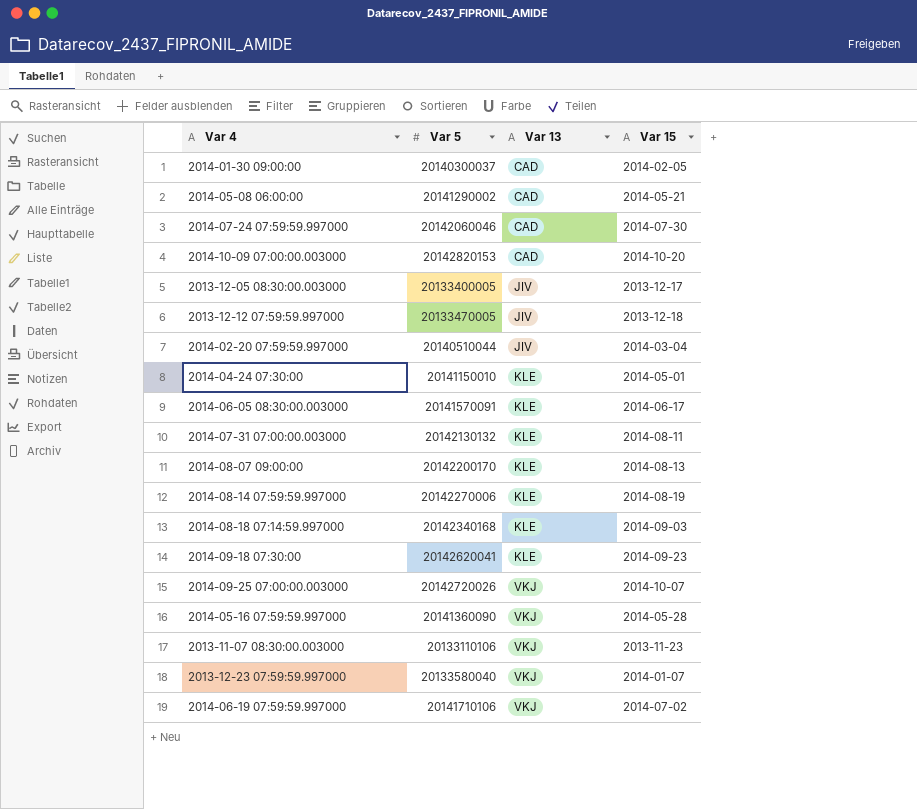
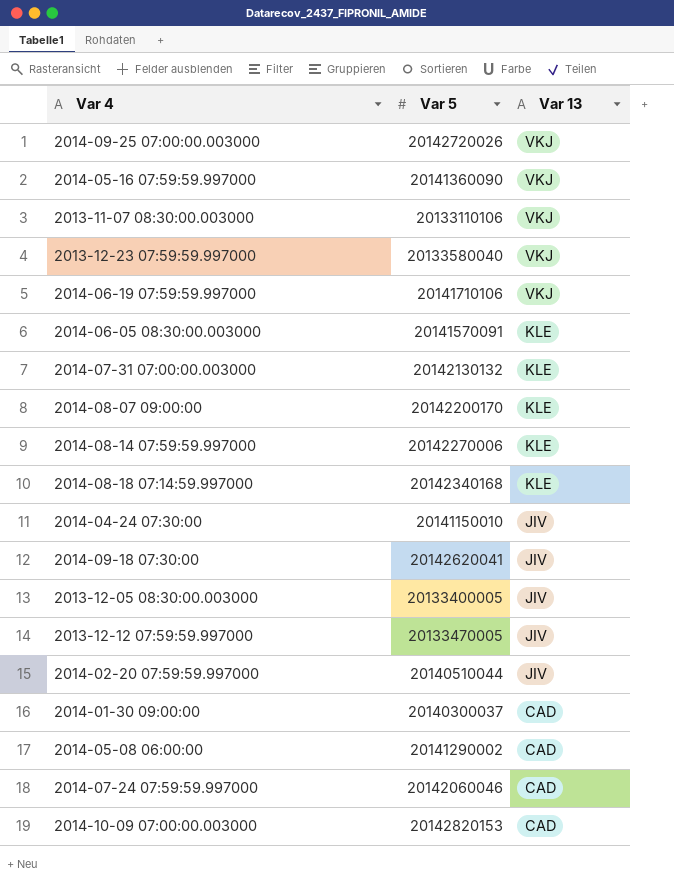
row order: Var 13 ascending -> Var 13 descending
column Var 15 | position: 4 -> none
2014-04-24 07:30:00 | Var 13: KLE -> JIV
2014-09-18 07:30:00 | Var 13: KLE -> JIV

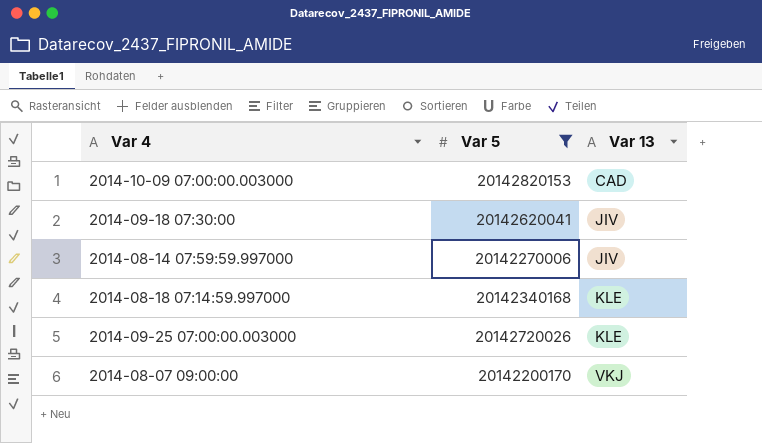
filter: none -> Var 5 >= 20142200170
row order: Var 13 descending -> Var 13 ascending
2014-08-14 07:59:59.997000 | Var 13: KLE -> JIV
2014-09-25 07:00:00.003000 | Var 13: VKJ -> KLE
2014-08-07 09:00:00 | Var 13: KLE -> VKJ

